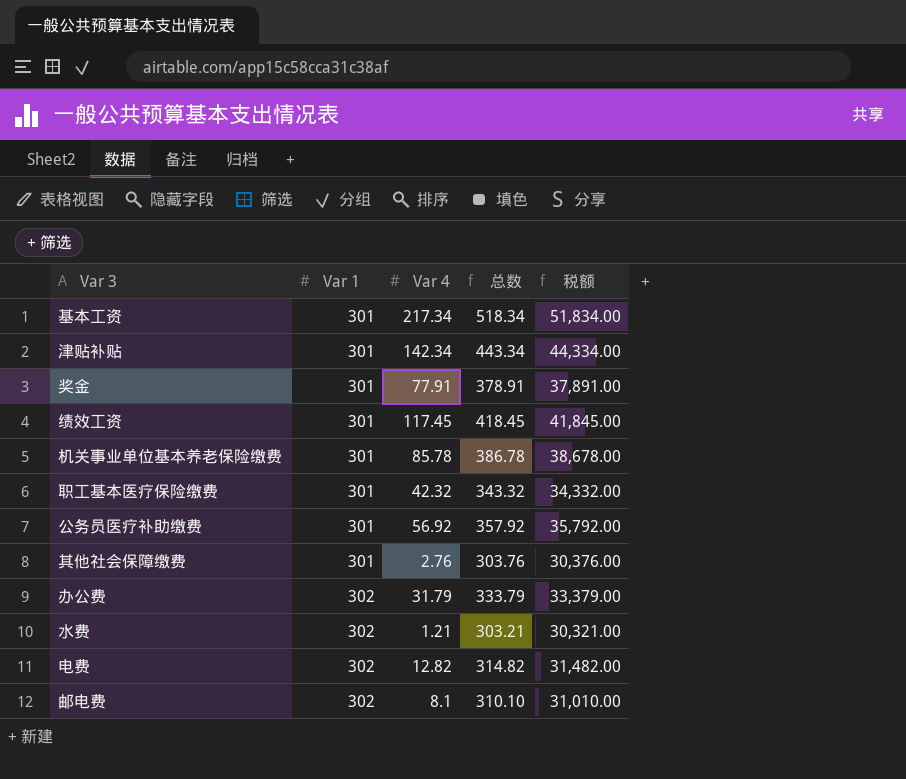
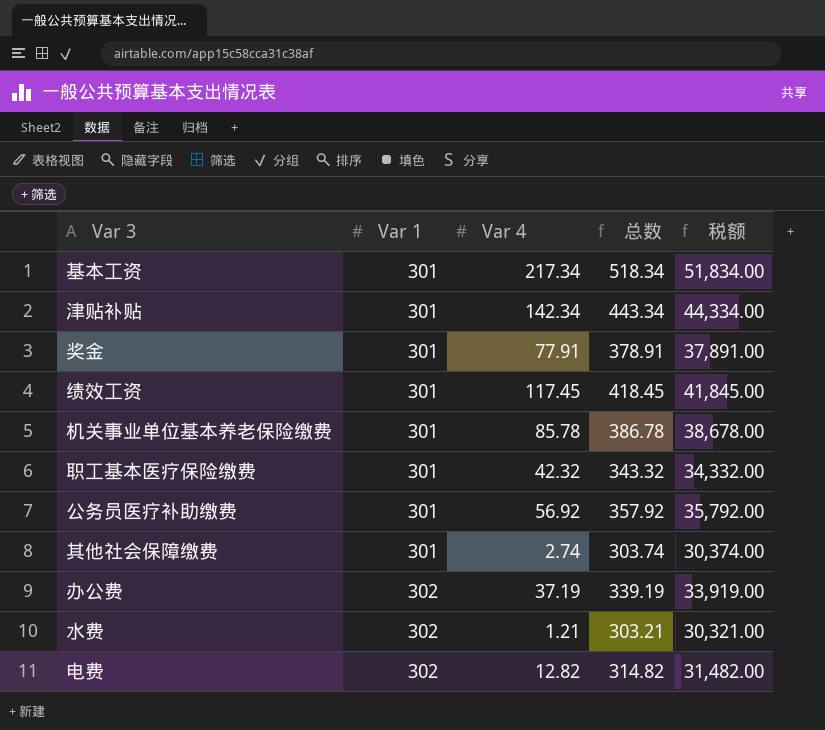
row 邮电费: 302 | 8.1 | 310.10 | 31,010.00 -> none
其他社会保障缴费 | Var 4: 2.76 -> 2.74
其他社会保障缴费 | 总数: 303.76 -> 303.74
其他社会保障缴费 | 税额: 30,376.00 -> 30,374.00
办公费 | Var 4: 31.79 -> 37.19
办公费 | 总数: 333.79 -> 339.19
办公费 | 税额: 33,379.00 -> 33,919.00

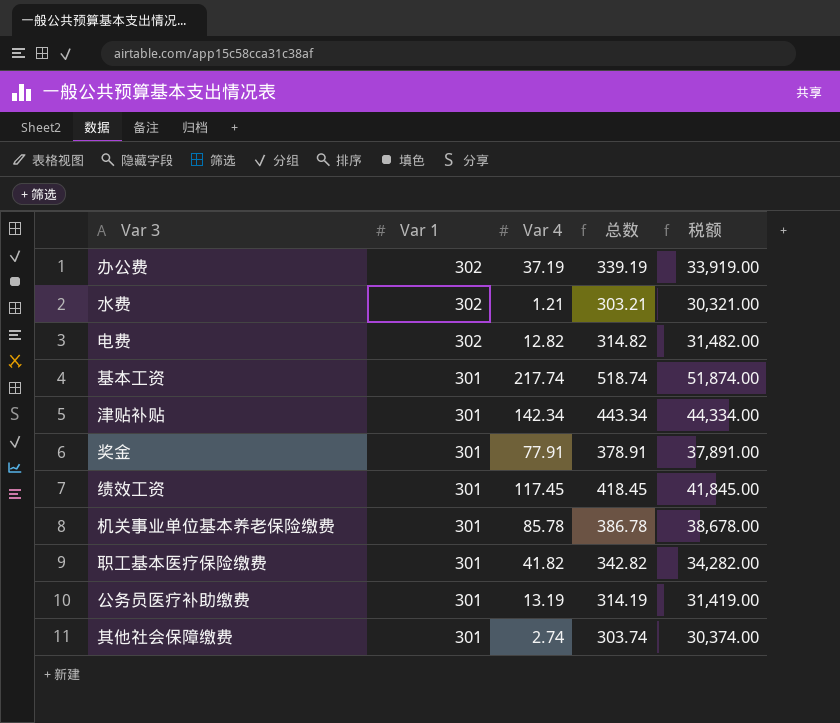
row order: Var 1 ascending -> Var 1 descending
基本工资 | Var 4: 217.34 -> 217.74
基本工资 | 总数: 518.34 -> 518.74
基本工资 | 税额: 51,834.00 -> 51,874.00
职工基本医疗保险缴费 | Var 4: 42.32 -> 41.82
职工基本医疗保险缴费 | 总数: 343.32 -> 342.82
职工基本医疗保险缴费 | 税额: 34,332.00 -> 34,282.00
公务员医疗补助缴费 | Var 4: 56.92 -> 13.19
公务员医疗补助缴费 | 总数: 357.92 -> 314.19
公务员医疗补助缴费 | 税额: 35,792.00 -> 31,419.00

